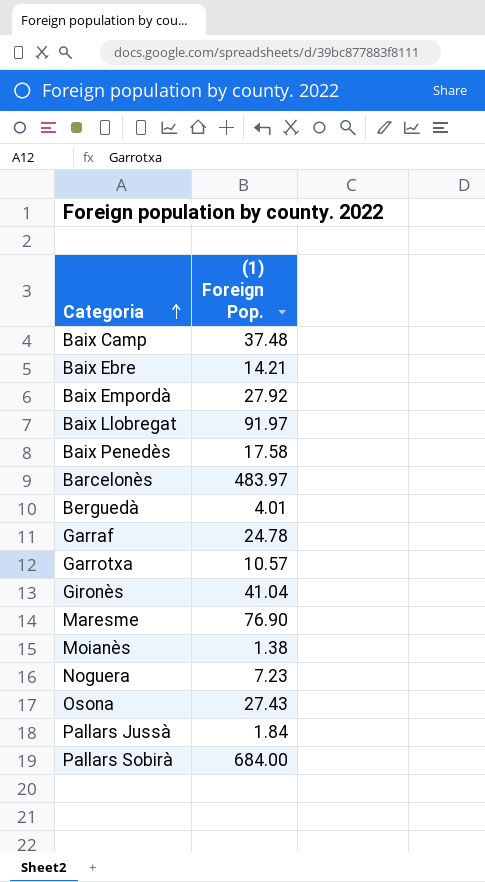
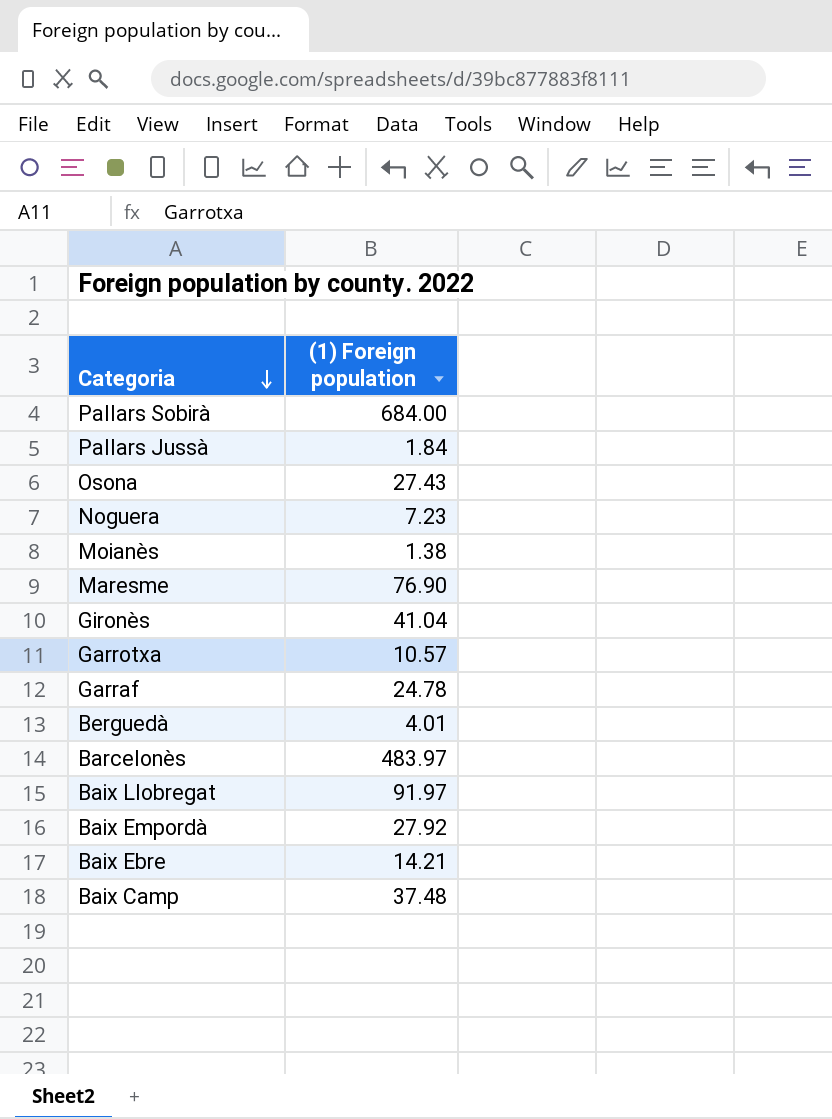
row order: Categoria ascending -> Categoria descending
column name: (1) Foreign Pop. -> (1) Foreign population
row Baix Penedès: 17.58 -> none

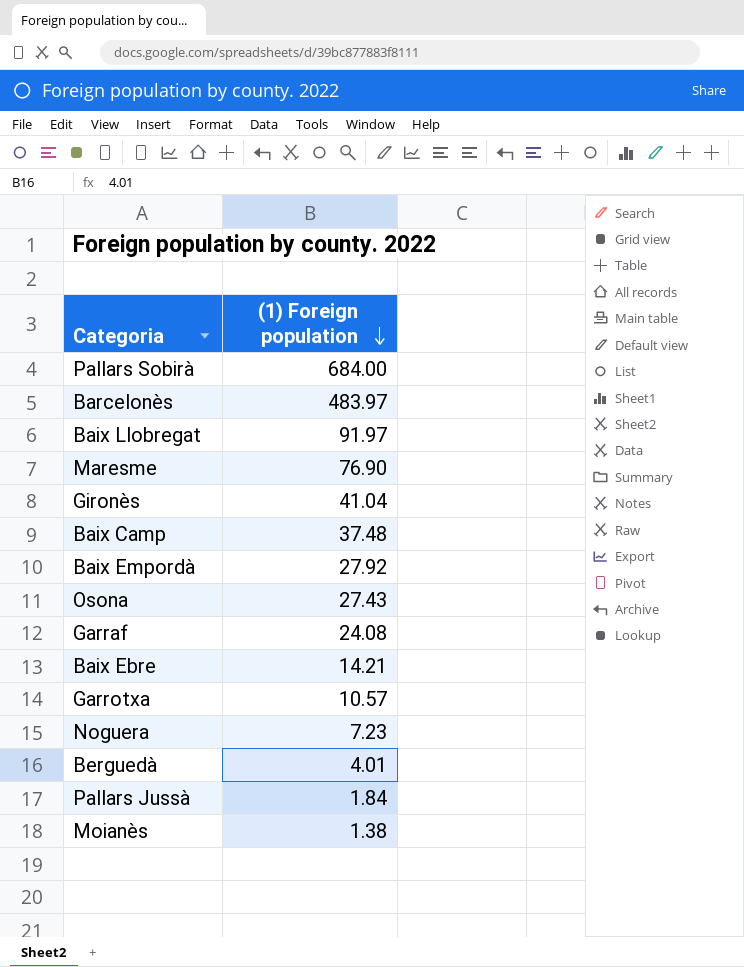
row order: Categoria descending -> (1) Foreign population descending
Garraf | (1) Foreign population: 24.78 -> 24.08

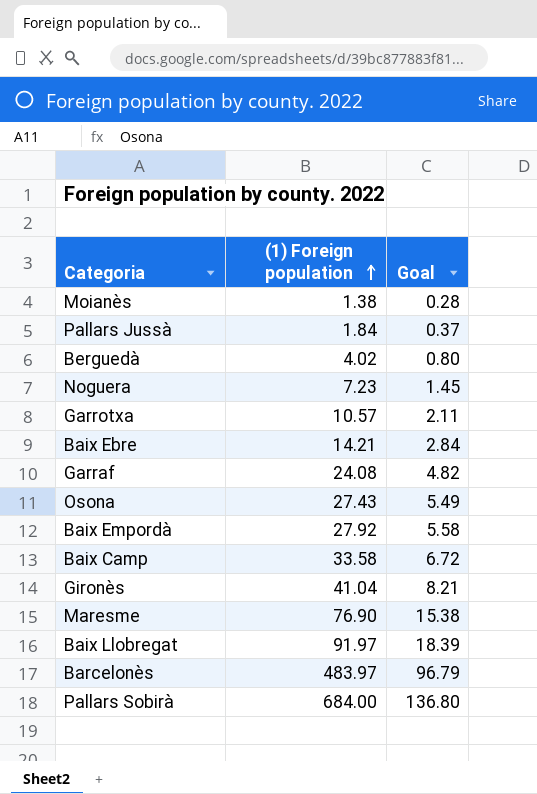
row order: (1) Foreign population descending -> (1) Foreign population ascending
column Goal | formula: none -> [(1) Foreign population] * 0.2
Berguedà | (1) Foreign population: 4.01 -> 4.02
Baix Camp | (1) Foreign population: 37.48 -> 33.58

